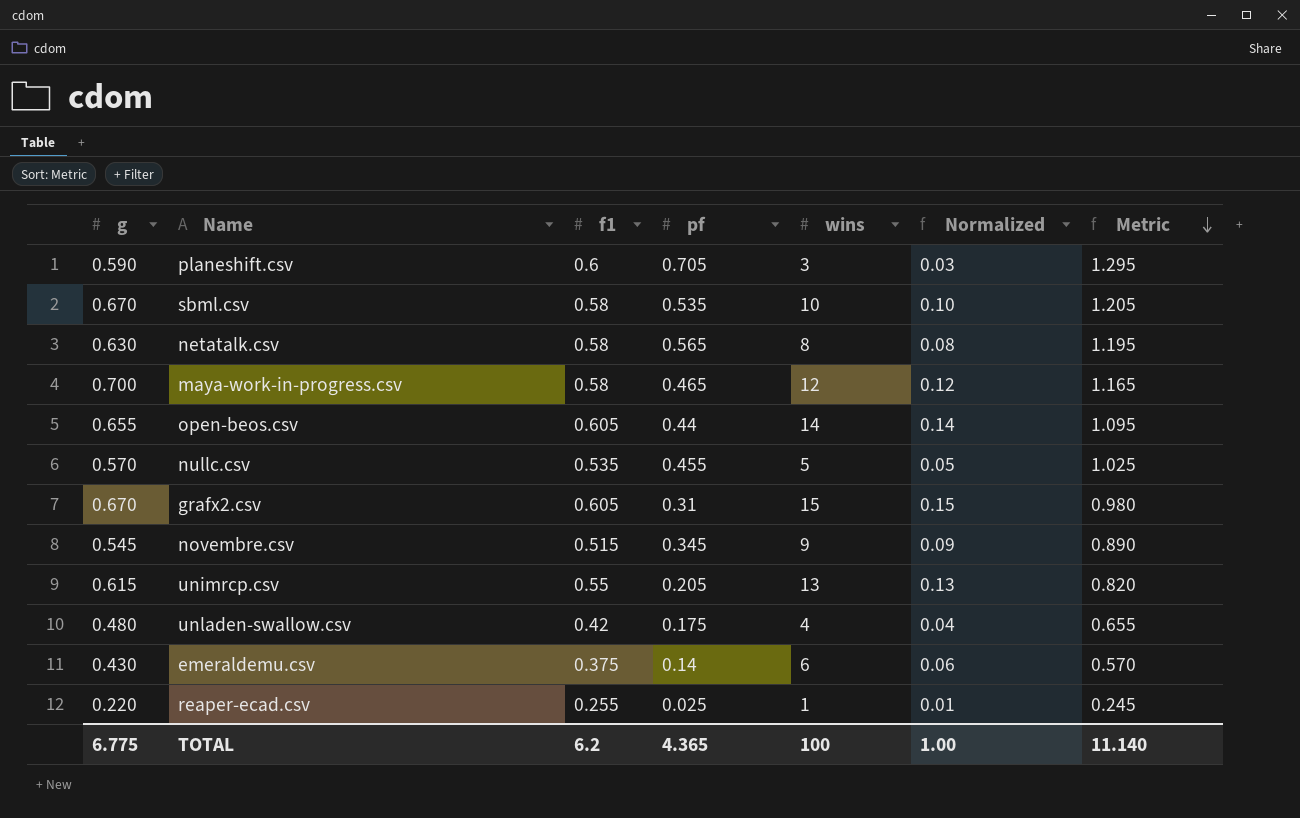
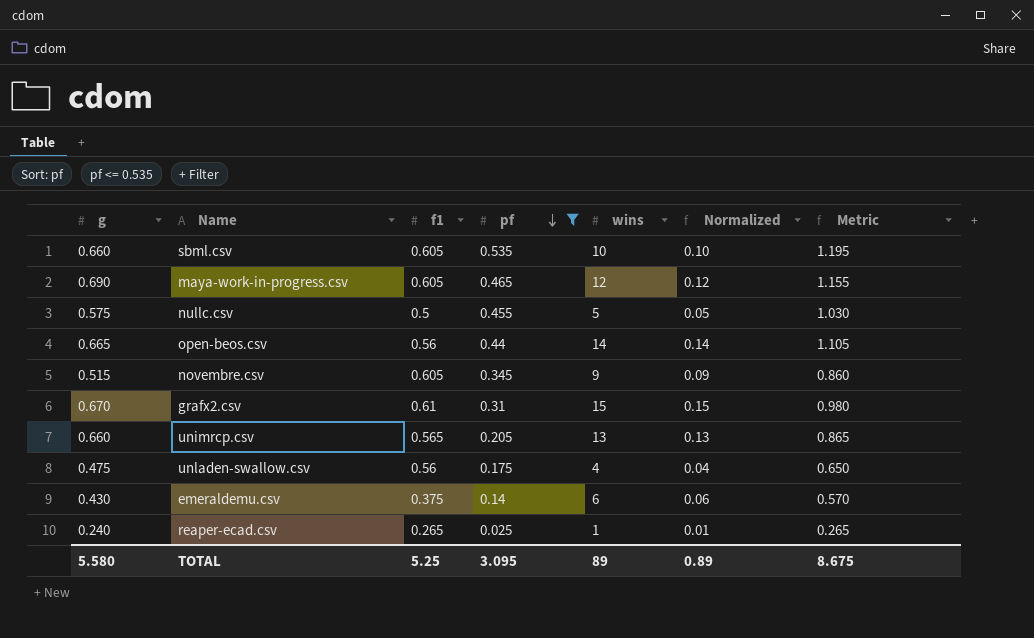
filter: none -> pf <= 0.535
row order: Metric descending -> pf descending
sbml.csv | g: 0.670 -> 0.660
sbml.csv | f1: 0.58 -> 0.605
sbml.csv | Metric: 1.205 -> 1.195
maya-work-in-progress.csv | g: 0.700 -> 0.690
maya-work-in-progress.csv | f1: 0.58 -> 0.605
maya-work-in-progress.csv | Metric: 1.165 -> 1.155
nullc.csv | g: 0.570 -> 0.575
nullc.csv | f1: 0.535 -> 0.5
nullc.csv | Metric: 1.025 -> 1.030
open-beos.csv | g: 0.655 -> 0.665
open-beos.csv | f1: 0.605 -> 0.56
open-beos.csv | Metric: 1.095 -> 1.105
novembre.csv | g: 0.545 -> 0.515
novembre.csv | f1: 0.515 -> 0.605
novembre.csv | Metric: 0.890 -> 0.860
grafx2.csv | f1: 0.605 -> 0.61
unimrcp.csv | g: 0.615 -> 0.660
unimrcp.csv | f1: 0.55 -> 0.565
unimrcp.csv | Metric: 0.820 -> 0.865
unladen-swallow.csv | g: 0.480 -> 0.475
unladen-swallow.csv | f1: 0.42 -> 0.56
unladen-swallow.csv | Metric: 0.655 -> 0.650
reaper-ecad.csv | g: 0.220 -> 0.240
reaper-ecad.csv | f1: 0.255 -> 0.265
reaper-ecad.csv | Metric: 0.245 -> 0.265
TOTAL | g: 6.775 -> 5.580
TOTAL | f1: 6.2 -> 5.25
TOTAL | pf: 4.365 -> 3.095
TOTAL | wins: 100 -> 89
TOTAL | Normalized: 1.00 -> 0.89
TOTAL | Metric: 11.140 -> 8.675

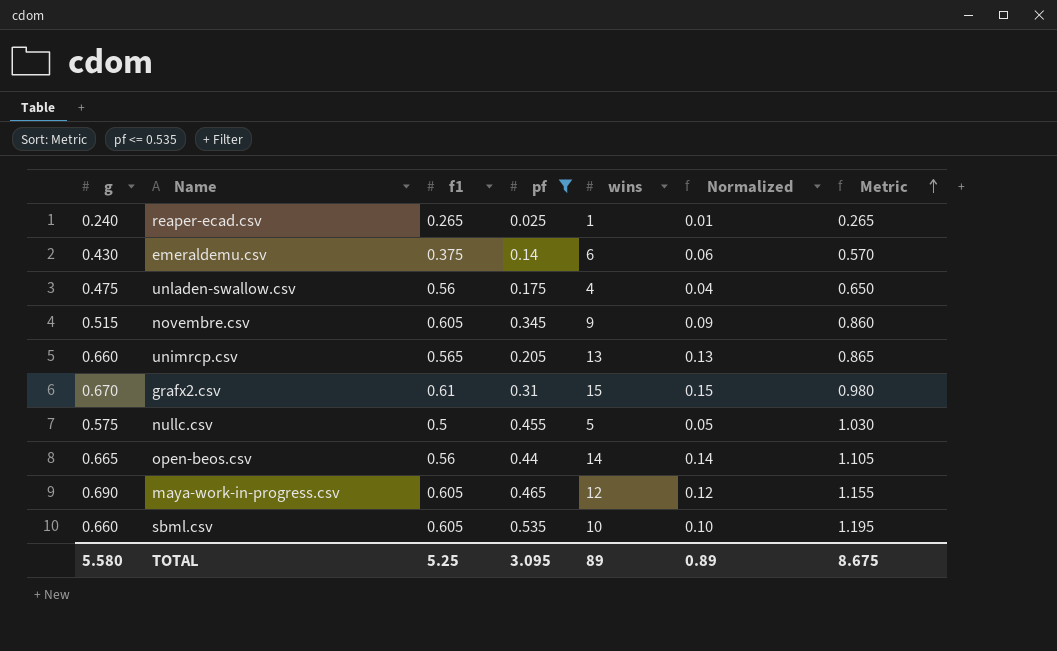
row order: pf descending -> Metric ascending

